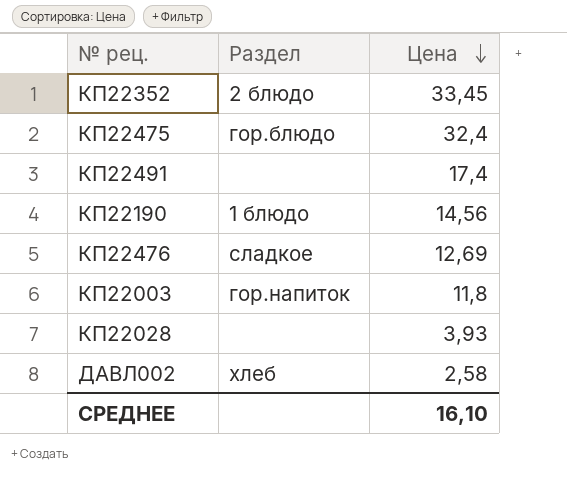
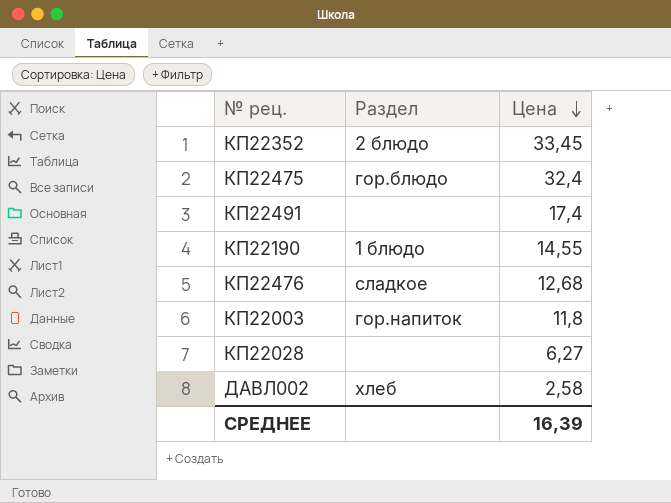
КП22190 | Цена: 14,56 -> 14,55
КП22476 | Цена: 12,69 -> 12,68
КП22028 | Цена: 3,93 -> 6,27
СРЕДНЕЕ | Цена: 16,10 -> 16,39

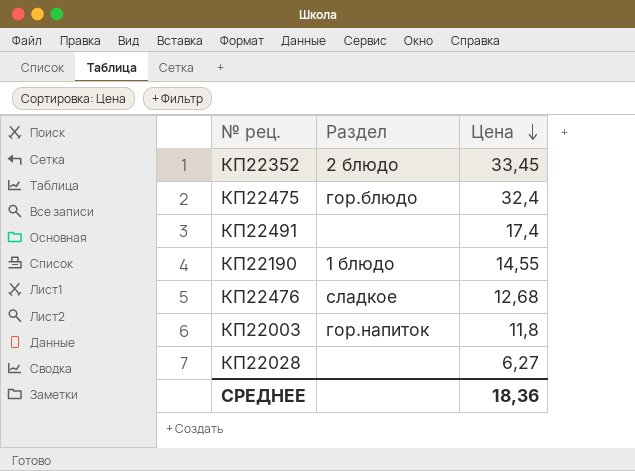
row ДАВЛ002: хлеб | 2,58 -> none
СРЕДНЕЕ | Цена: 16,39 -> 18,36

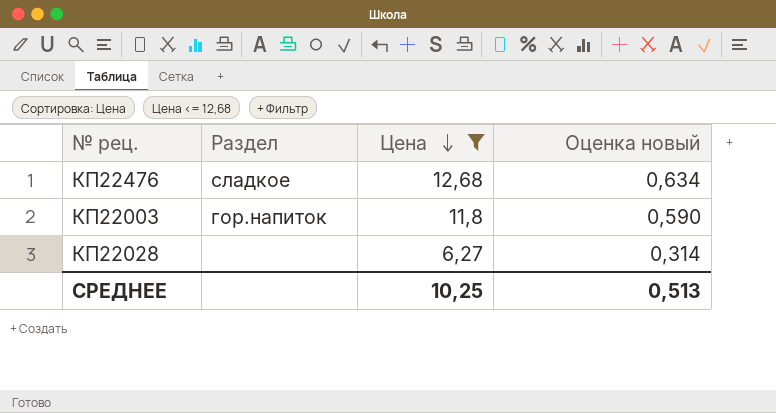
filter: none -> Цена <= 12,68
column Оценка новый | formula: none -> [Цена] * 0,05
СРЕДНЕЕ | Цена: 18,36 -> 10,25

